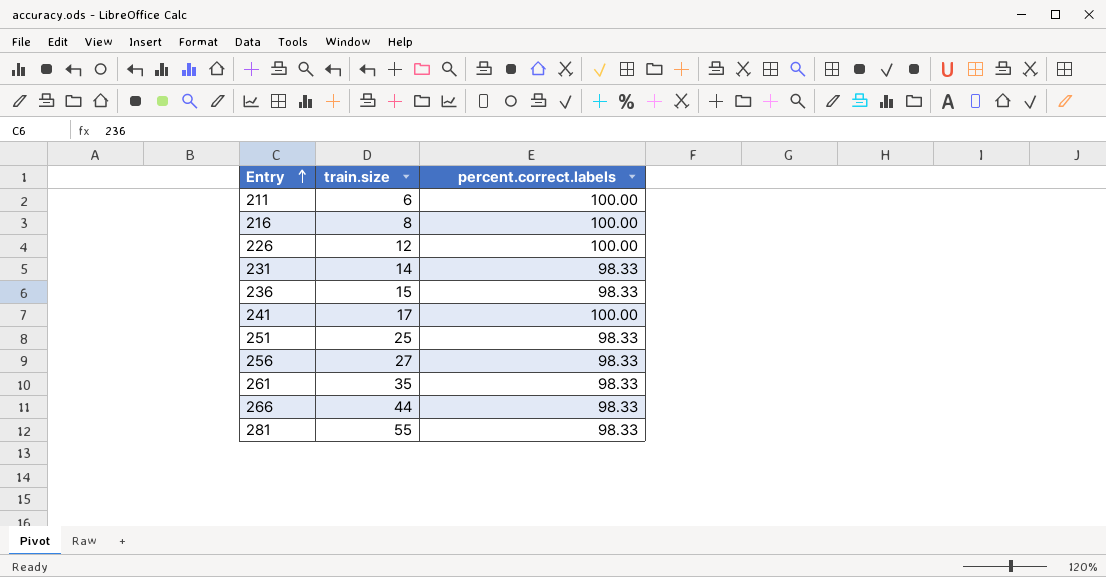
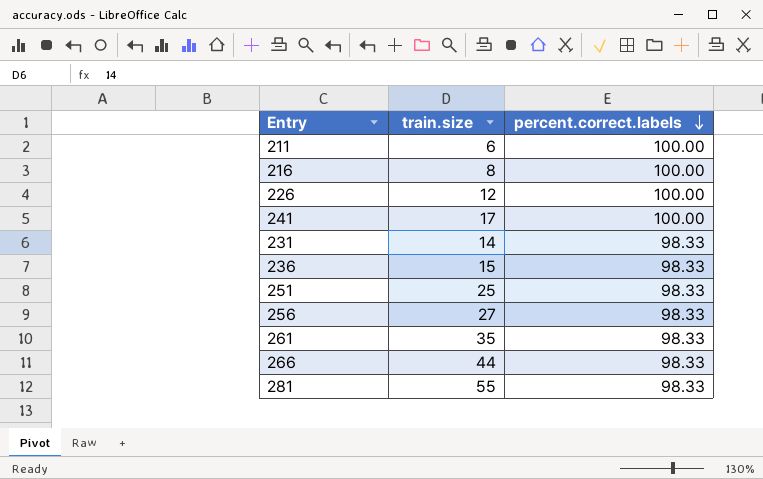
row order: Entry ascending -> percent.correct.labels descending

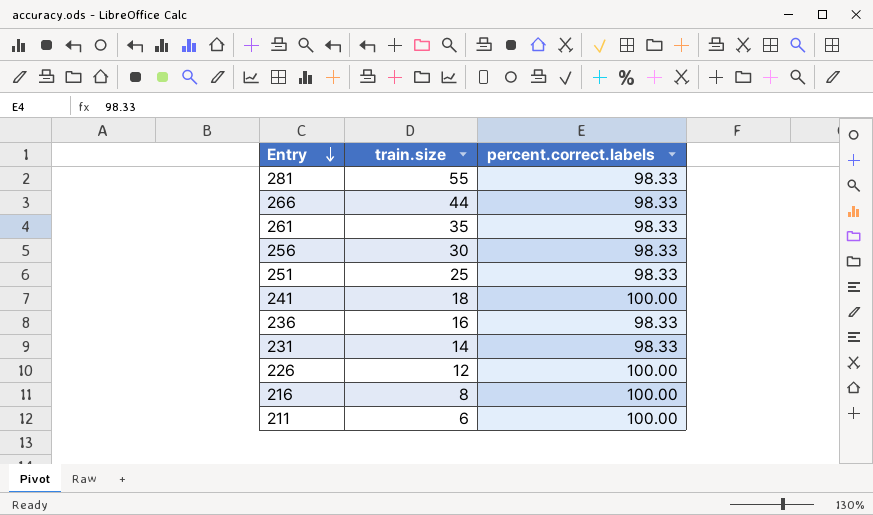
row order: percent.correct.labels descending -> Entry descending
256 | train.size: 27 -> 30
241 | train.size: 17 -> 18
236 | train.size: 15 -> 16

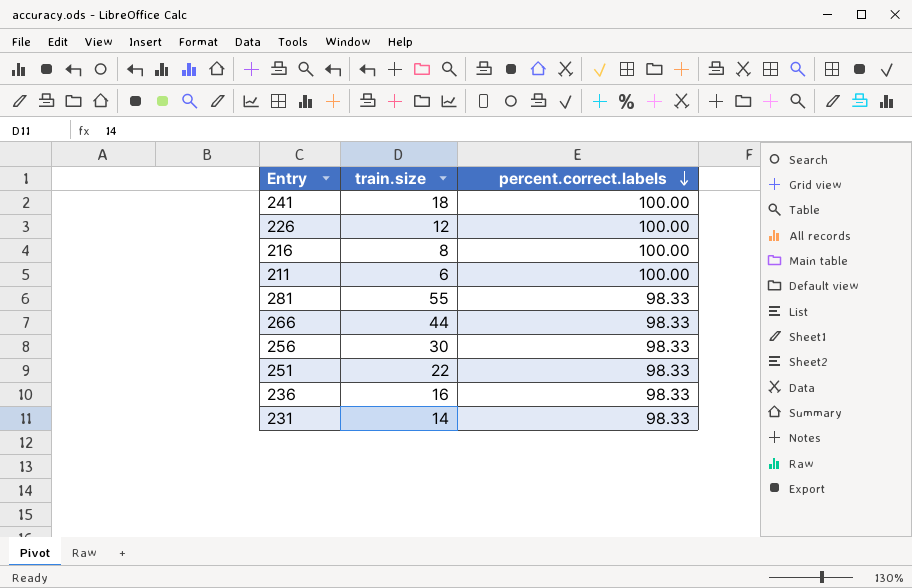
row order: Entry descending -> percent.correct.labels descending
row 261: 35 | 98.33 -> none
251 | train.size: 25 -> 22

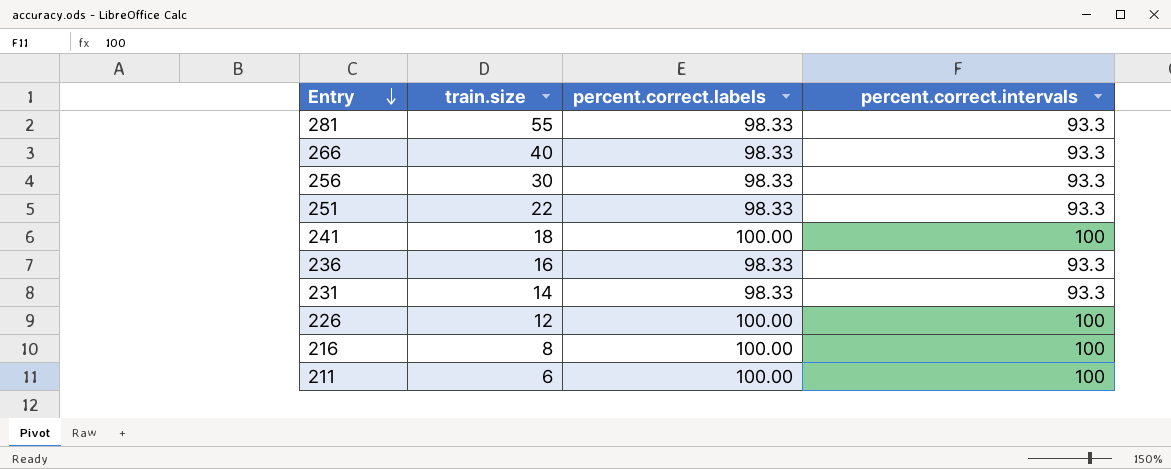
row order: percent.correct.labels descending -> Entry descending
column percent.correct.intervals | position: none -> 4
266 | train.size: 44 -> 40

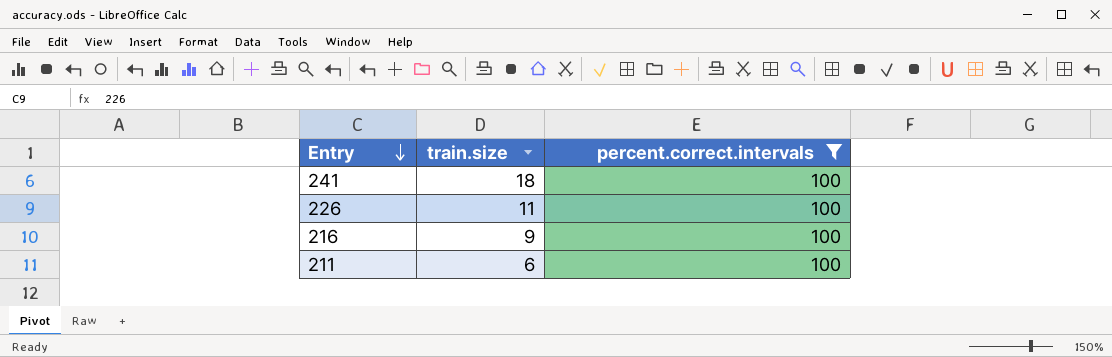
filter: none -> percent.correct.intervals = 100
column percent.correct.labels | position: 3 -> none
226 | train.size: 12 -> 11
216 | train.size: 8 -> 9

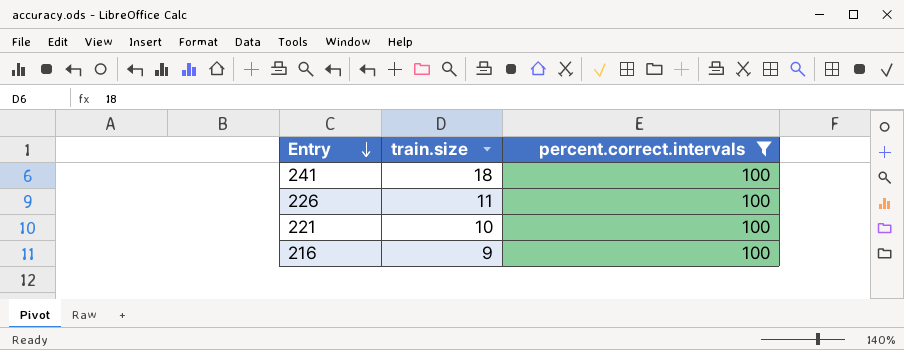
row 211: 6 | 100 -> none
row 221: none -> 10 | 100

